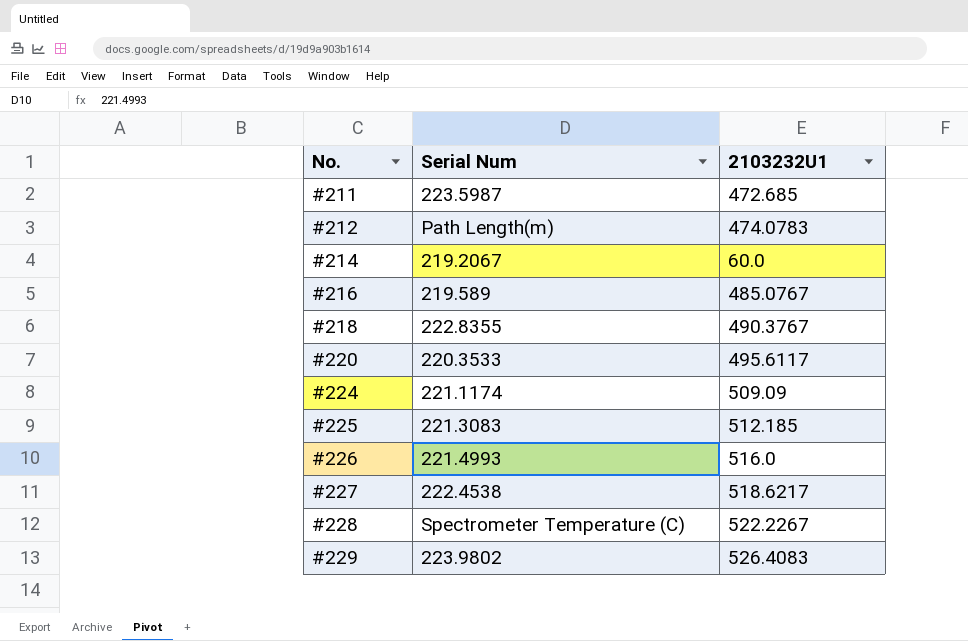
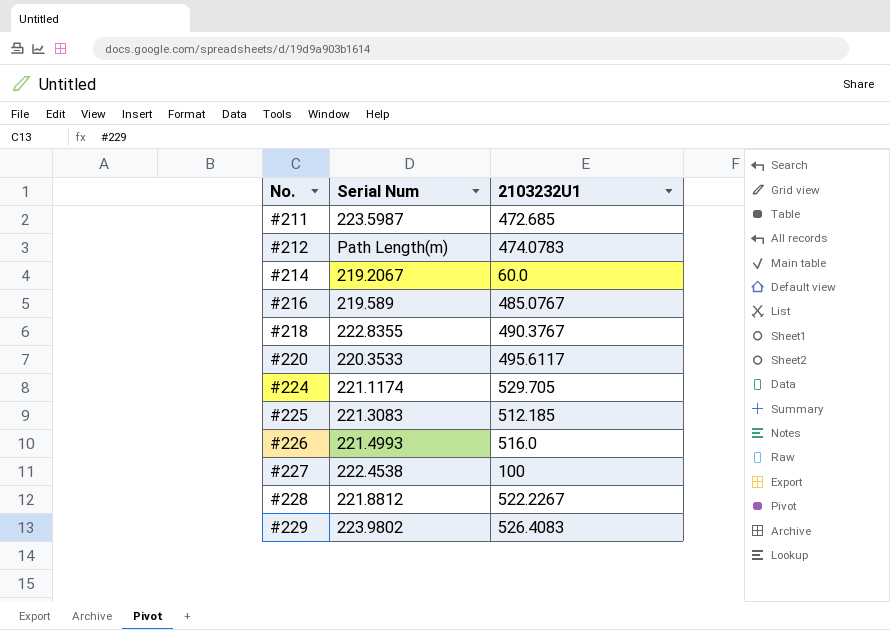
#224 | 2103232U1: 509.09 -> 529.705
#227 | 2103232U1: 518.6217 -> 100
#228 | Serial Num: Spectrometer Temperature (C) -> 221.8812

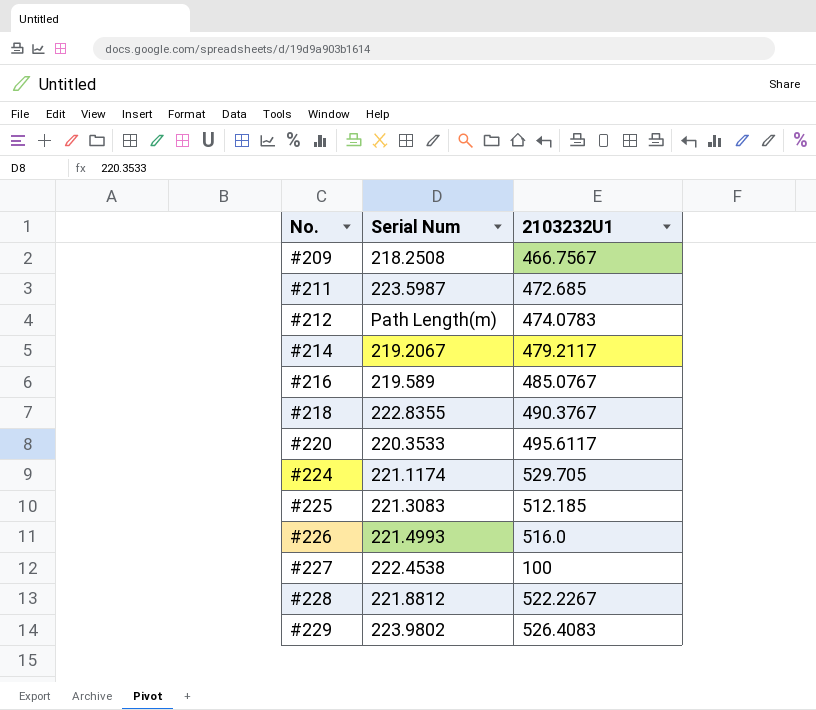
row #209: none -> 218.2508 | 466.7567
#214 | 2103232U1: 60.0 -> 479.2117

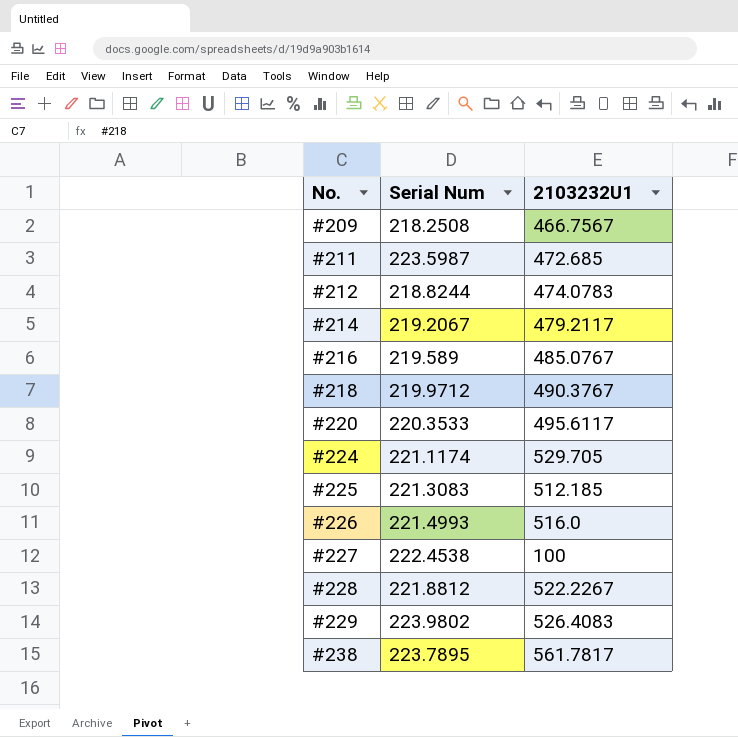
#212 | Serial Num: Path Length(m) -> 218.8244
#218 | Serial Num: 222.8355 -> 219.9712
row #238: none -> 223.7895 | 561.7817

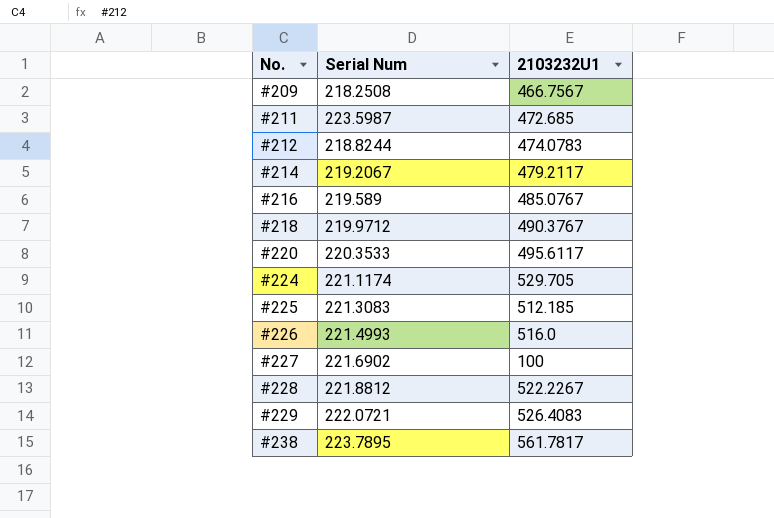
#227 | Serial Num: 222.4538 -> 221.6902
#229 | Serial Num: 223.9802 -> 222.0721

